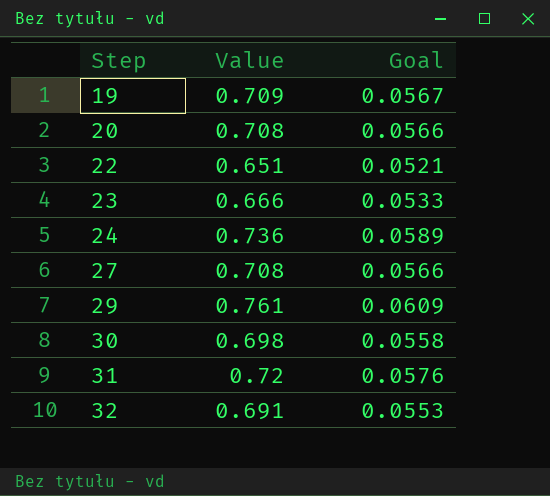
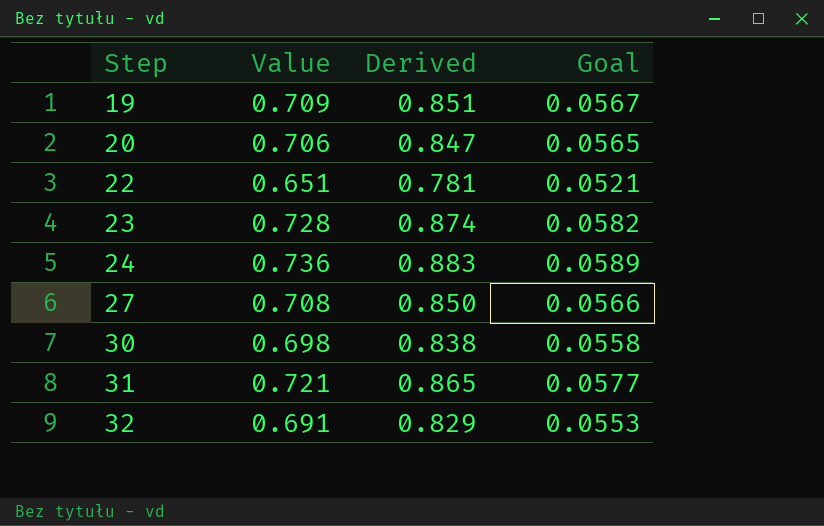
column Derived | formula: none -> [Value] * 1.2
row 29: 0.761 | 0.0609 -> none
20 | Value: 0.708 -> 0.706
20 | Goal: 0.0566 -> 0.0565
23 | Value: 0.666 -> 0.728
23 | Goal: 0.0533 -> 0.0582
31 | Value: 0.72 -> 0.721
31 | Goal: 0.0576 -> 0.0577

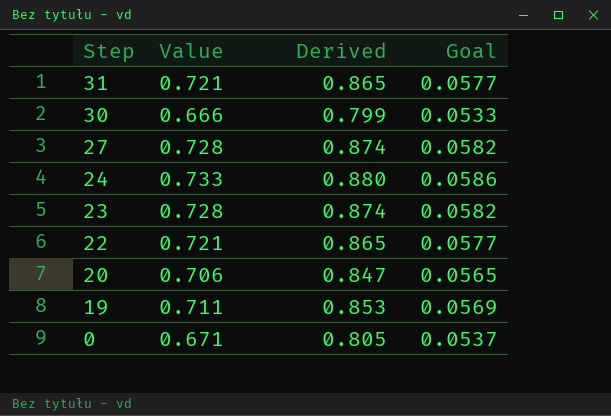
row order: Step ascending -> Step descending
row 32: 0.691 | 0.829 | 0.0553 -> none
30 | Value: 0.698 -> 0.666
30 | Derived: 0.838 -> 0.799
30 | Goal: 0.0558 -> 0.0533
27 | Value: 0.708 -> 0.728
27 | Derived: 0.850 -> 0.874
27 | Goal: 0.0566 -> 0.0582
24 | Value: 0.736 -> 0.733
24 | Derived: 0.883 -> 0.880
24 | Goal: 0.0589 -> 0.0586
22 | Value: 0.651 -> 0.721
22 | Derived: 0.781 -> 0.865
22 | Goal: 0.0521 -> 0.0577
19 | Value: 0.709 -> 0.711
19 | Derived: 0.851 -> 0.853
19 | Goal: 0.0567 -> 0.0569
row 0: none -> 0.671 | 0.805 | 0.0537

